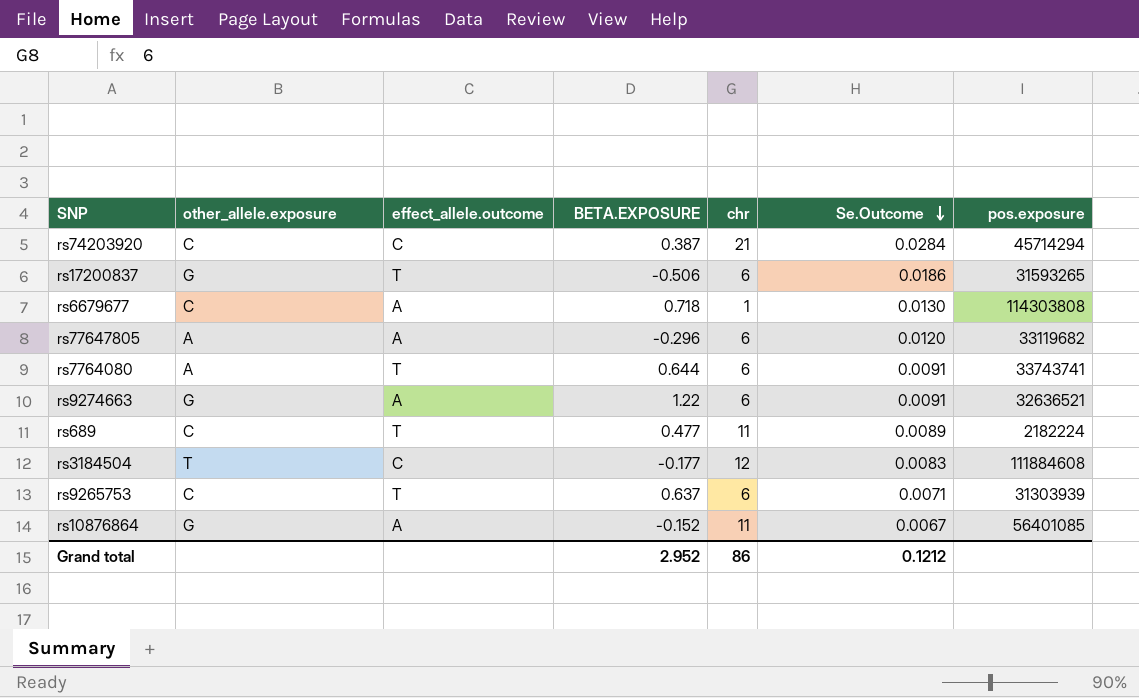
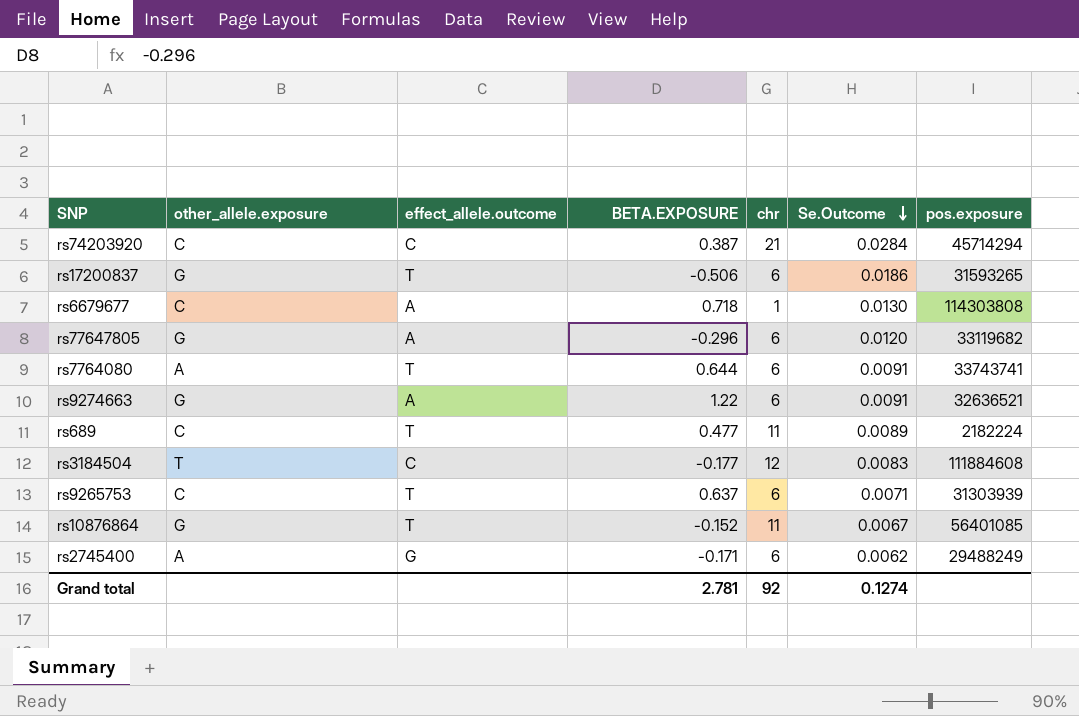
rs77647805 | other_allele.exposure: A -> G
rs10876864 | effect_allele.outcome: A -> T
row rs2745400: none -> A | G | -0.171 | 6 | 0.0062 | 29488249
Grand total | BETA.EXPOSURE: 2.952 -> 2.781
Grand total | chr: 86 -> 92
Grand total | Se.Outcome: 0.1212 -> 0.1274

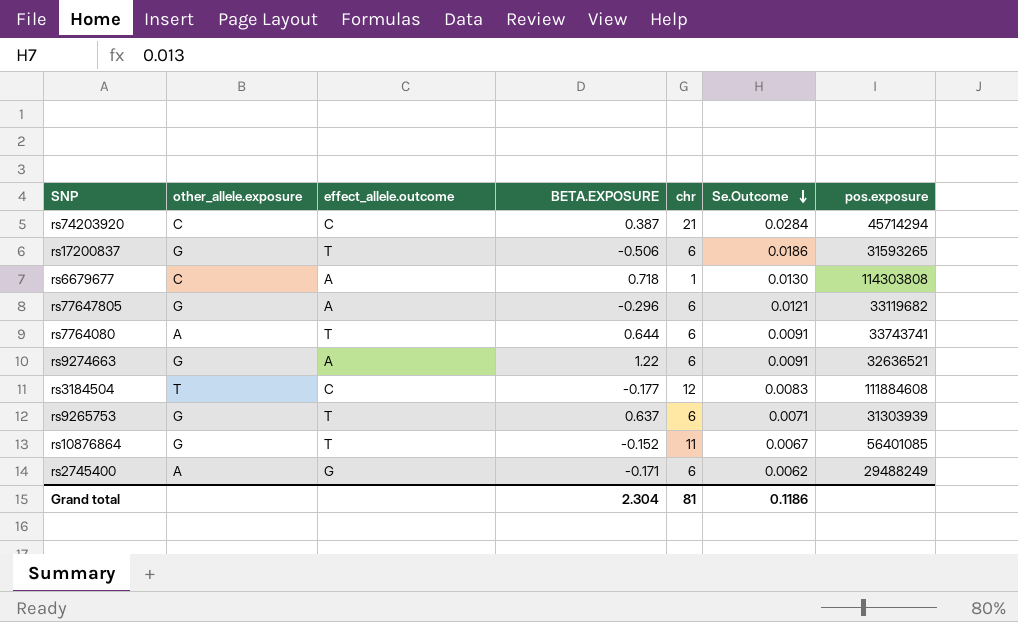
row rs689: C | T | 0.477 | 11 | 0.0089 | 2182224 -> none
rs77647805 | Se.Outcome: 0.0120 -> 0.0121
rs9265753 | other_allele.exposure: C -> G
Grand total | BETA.EXPOSURE: 2.781 -> 2.304
Grand total | chr: 92 -> 81
Grand total | Se.Outcome: 0.1274 -> 0.1186

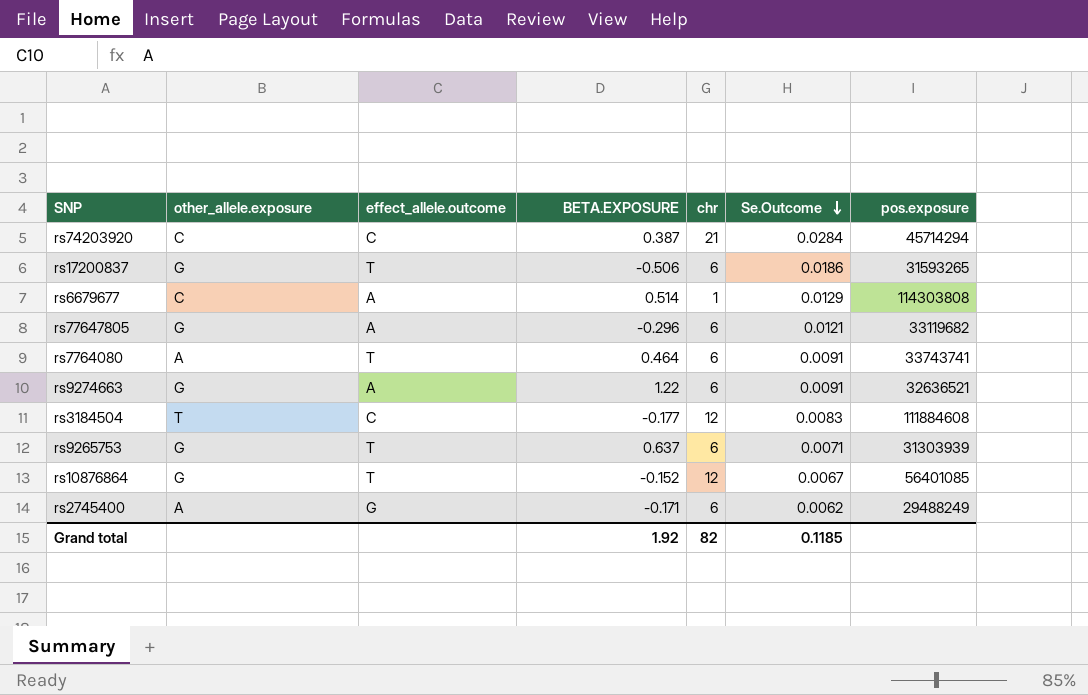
rs6679677 | BETA.EXPOSURE: 0.718 -> 0.514
rs6679677 | Se.Outcome: 0.0130 -> 0.0129
rs7764080 | BETA.EXPOSURE: 0.644 -> 0.464
rs10876864 | chr: 11 -> 12
Grand total | BETA.EXPOSURE: 2.304 -> 1.92
Grand total | chr: 81 -> 82
Grand total | Se.Outcome: 0.1186 -> 0.1185

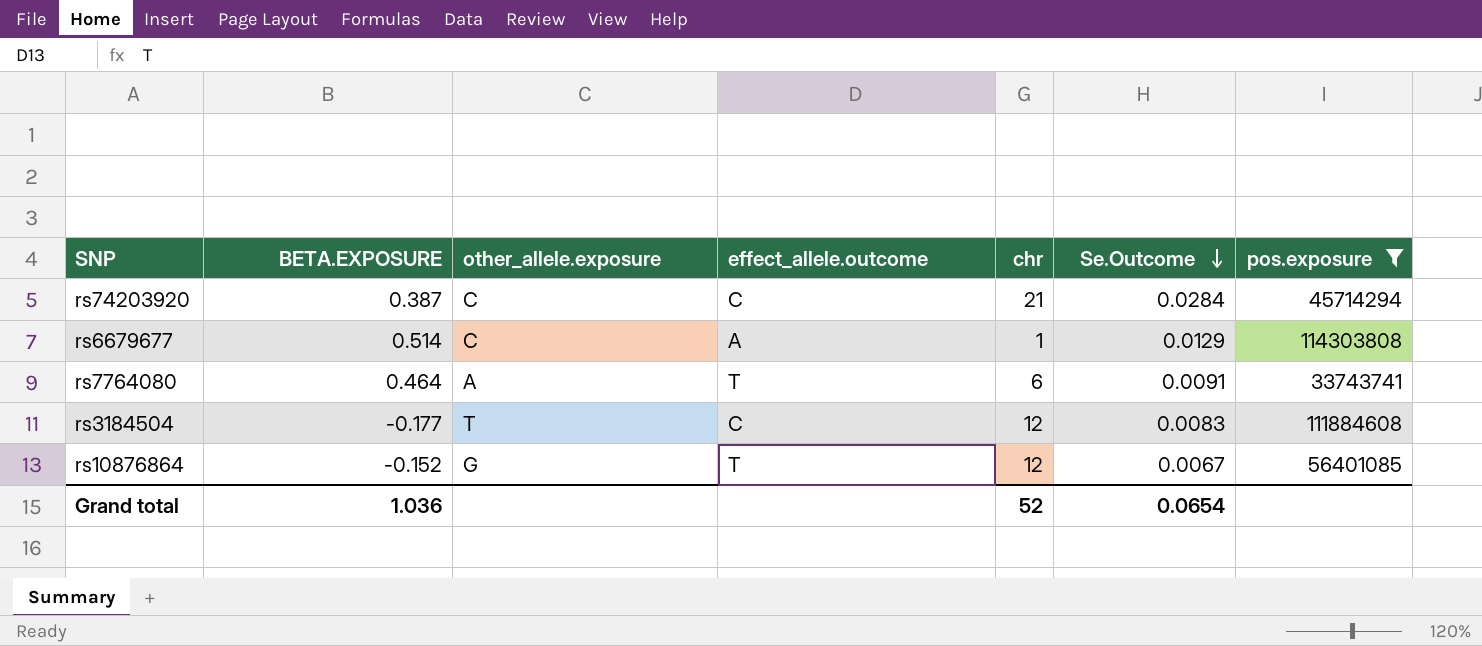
filter: none -> pos.exposure >= 33743741
column BETA.EXPOSURE | position: 4 -> 2
Grand total | BETA.EXPOSURE: 1.92 -> 1.036
Grand total | chr: 82 -> 52
Grand total | Se.Outcome: 0.1185 -> 0.0654

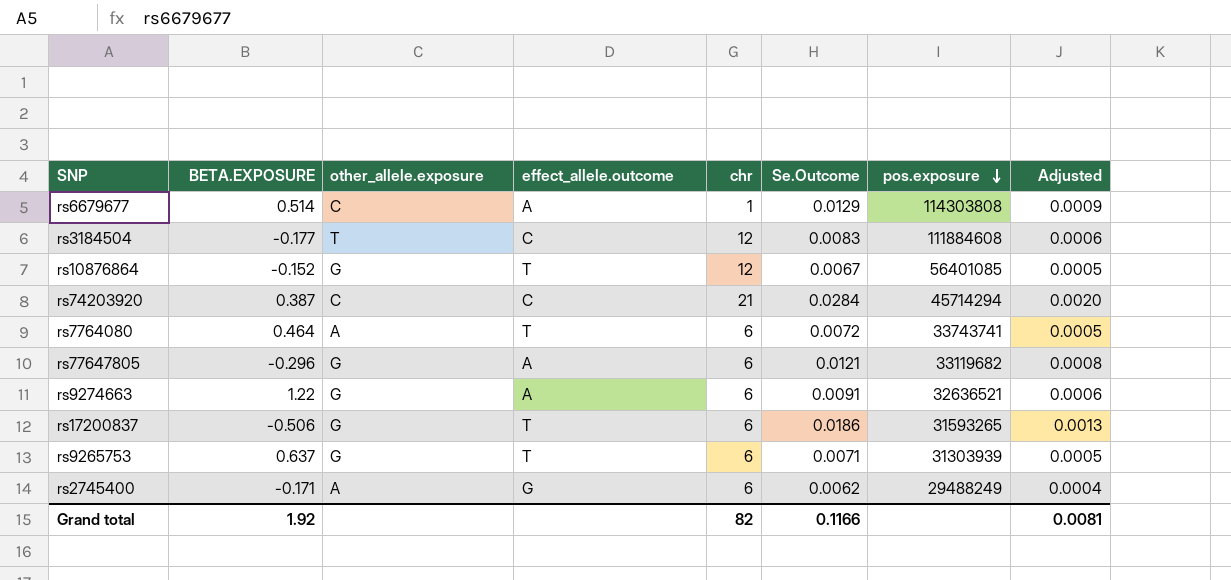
filter: pos.exposure >= 33743741 -> none
row order: Se.Outcome descending -> pos.exposure descending
column Adjusted | formula: none -> [Se.Outcome] * 0.07
rs7764080 | Se.Outcome: 0.0091 -> 0.0072
Grand total | BETA.EXPOSURE: 1.036 -> 1.92
Grand total | chr: 52 -> 82
Grand total | Se.Outcome: 0.0654 -> 0.1166

